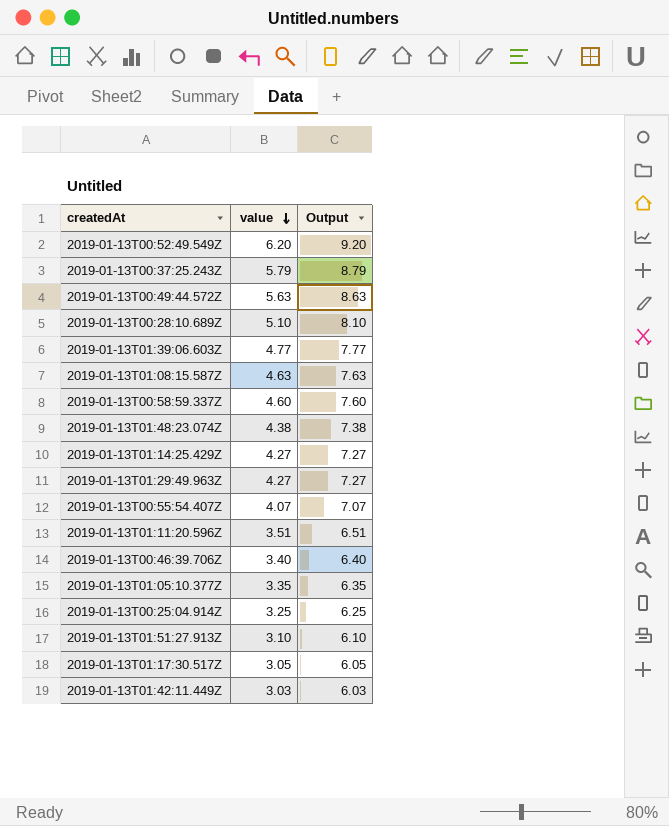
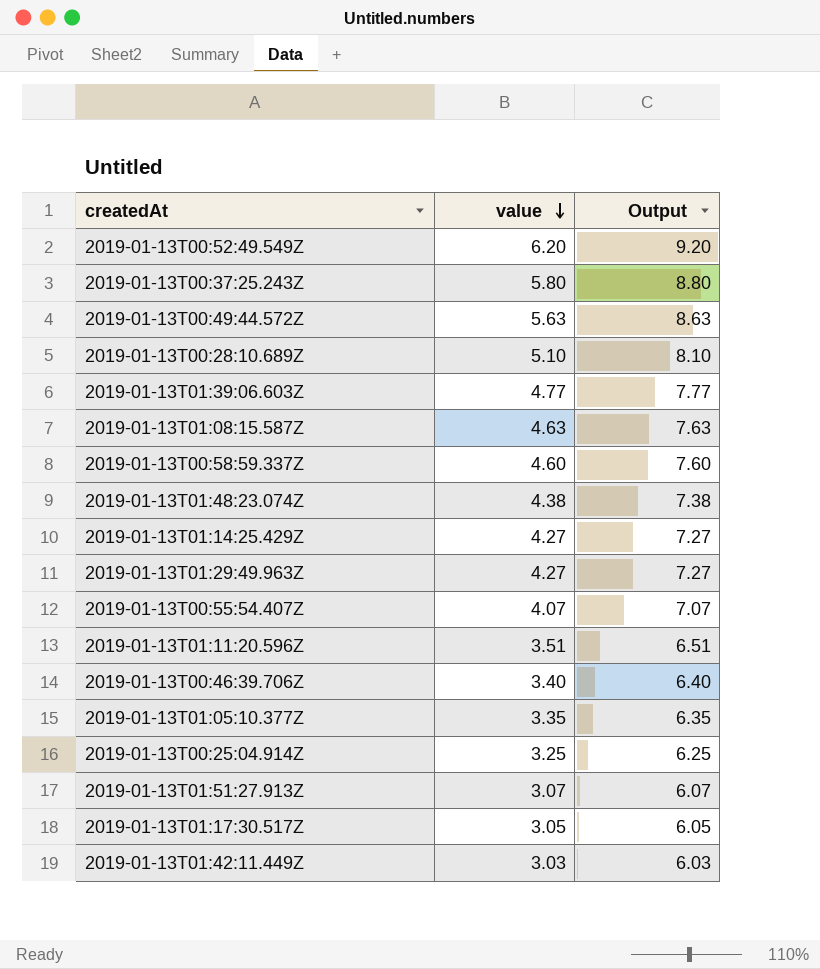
2019-01-13T00:37:25.243Z | value: 5.79 -> 5.80
2019-01-13T00:37:25.243Z | Output: 8.79 -> 8.80
2019-01-13T01:51:27.913Z | value: 3.10 -> 3.07
2019-01-13T01:51:27.913Z | Output: 6.10 -> 6.07

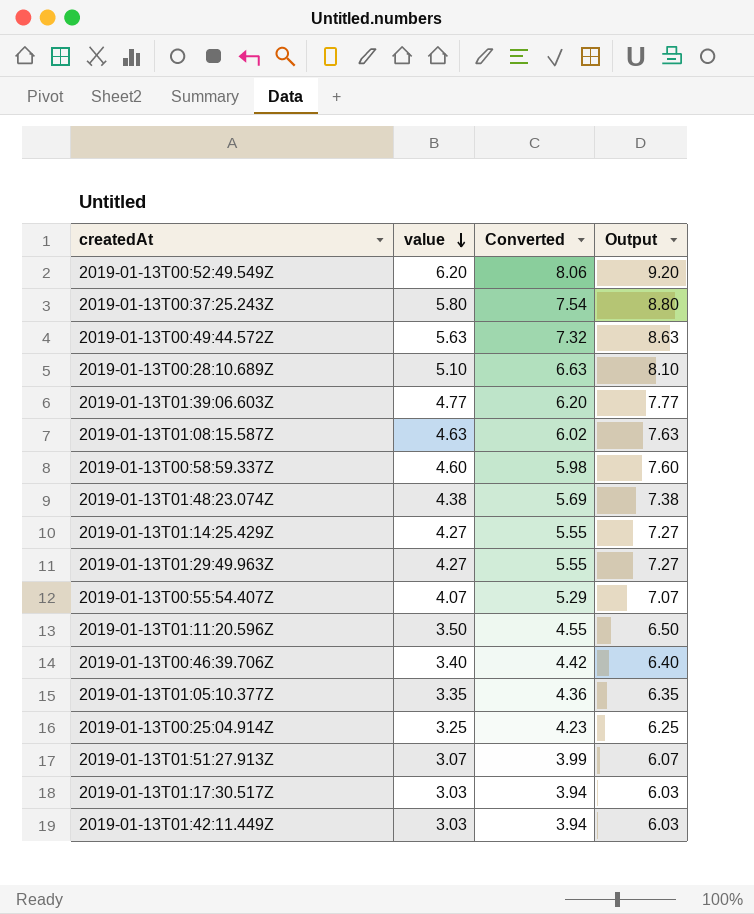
column Converted | formula: none -> [value] * 1.3
2019-01-13T01:11:20.596Z | value: 3.51 -> 3.50
2019-01-13T01:11:20.596Z | Output: 6.51 -> 6.50
2019-01-13T01:17:30.517Z | value: 3.05 -> 3.03
2019-01-13T01:17:30.517Z | Output: 6.05 -> 6.03

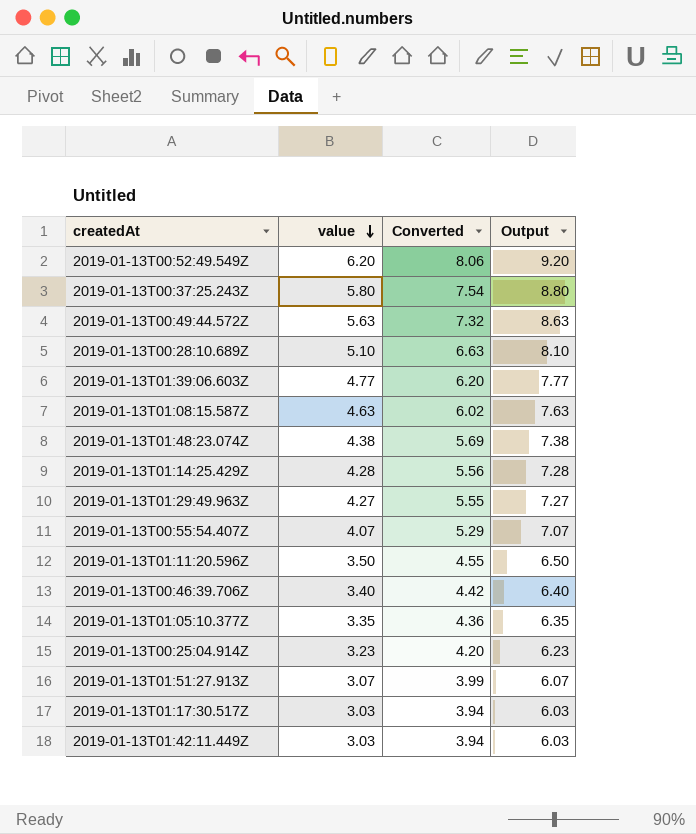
row 2019-01-13T00:58:59.337Z: 4.60 | 5.98 | 7.60 -> none
2019-01-13T01:14:25.429Z | value: 4.27 -> 4.28
2019-01-13T01:14:25.429Z | Converted: 5.55 -> 5.56
2019-01-13T01:14:25.429Z | Output: 7.27 -> 7.28
2019-01-13T00:25:04.914Z | value: 3.25 -> 3.23
2019-01-13T00:25:04.914Z | Converted: 4.23 -> 4.20
2019-01-13T00:25:04.914Z | Output: 6.25 -> 6.23

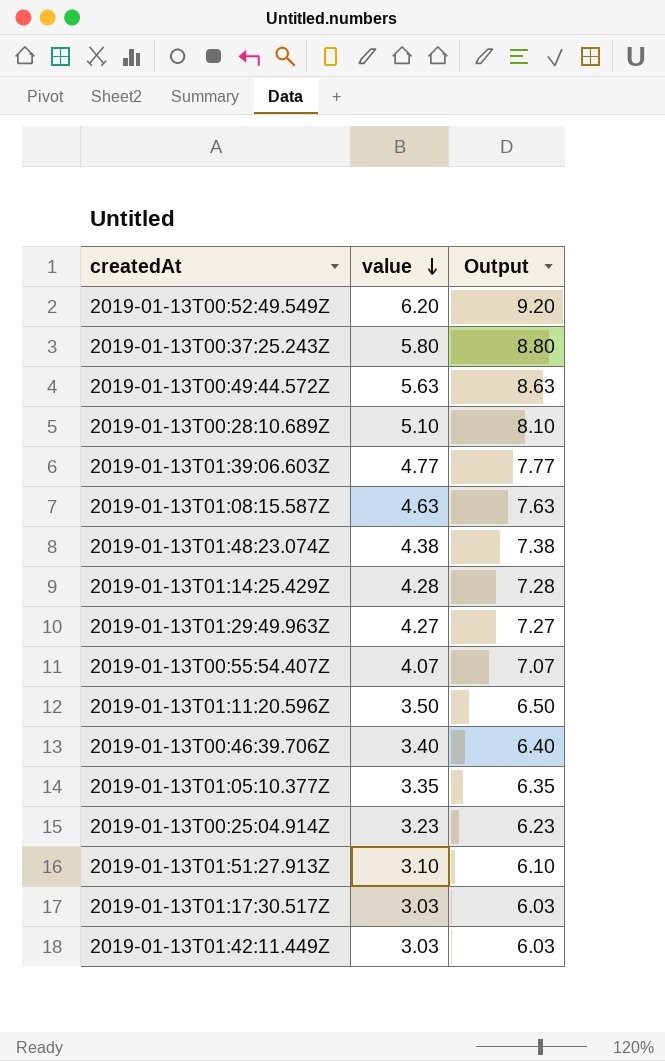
column Converted | formula: [value] * 1.3 -> none
2019-01-13T01:51:27.913Z | value: 3.07 -> 3.10
2019-01-13T01:51:27.913Z | Output: 6.07 -> 6.10

